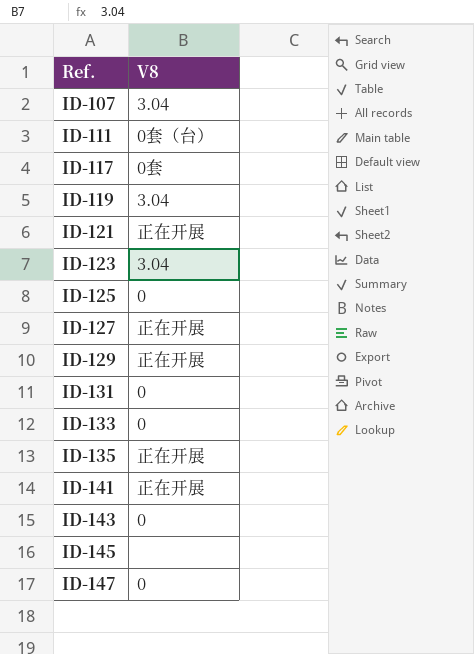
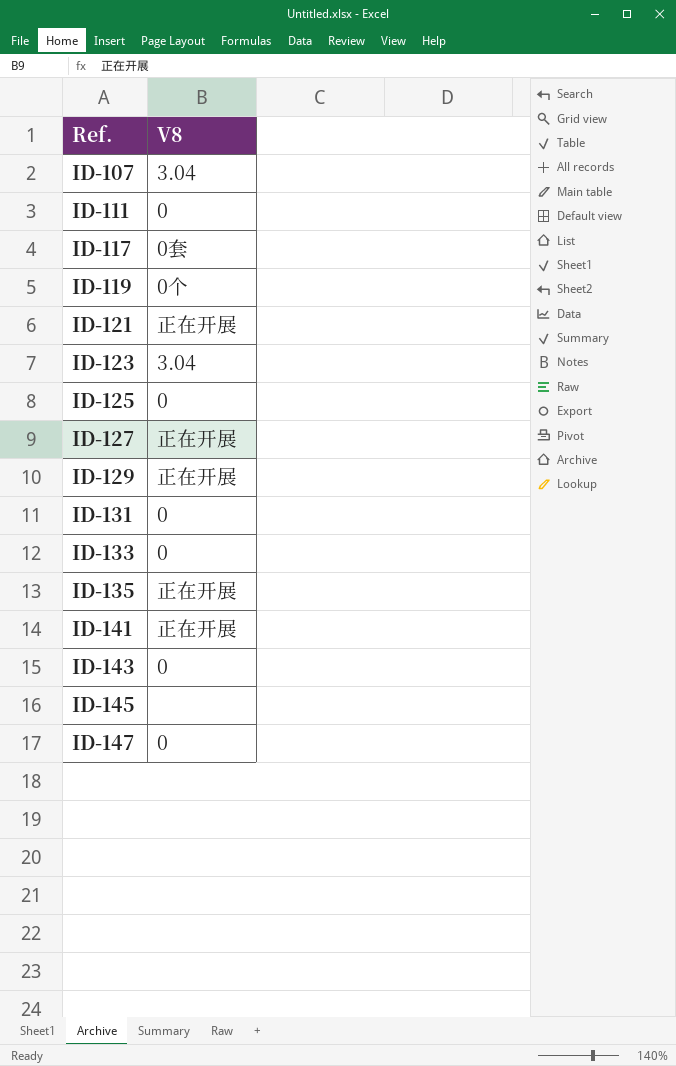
ID-111 | V8: 0套（台） -> 0
ID-119 | V8: 3.04 -> 0个

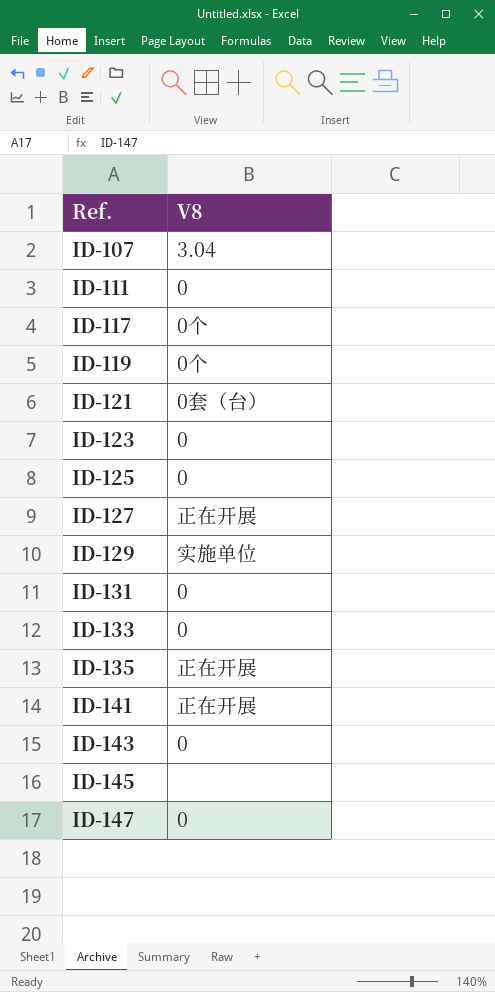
ID-117 | V8: 0套 -> 0个
ID-121 | V8: 正在开展 -> 0套（台）
ID-123 | V8: 3.04 -> 0
ID-129 | V8: 正在开展 -> 实施单位

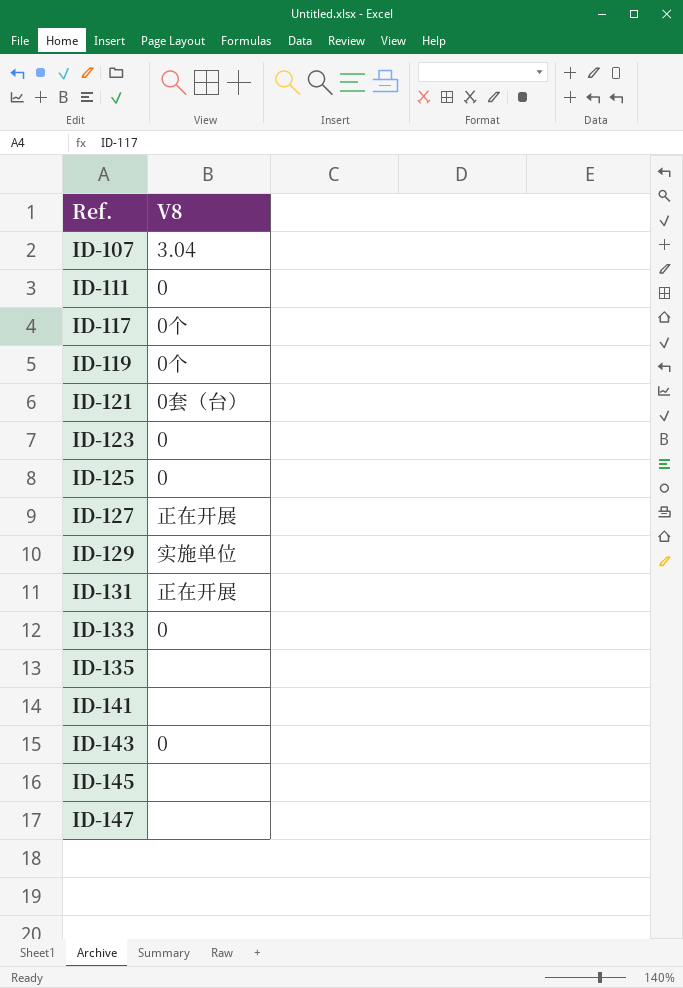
ID-131 | V8: 0 -> 正在开展
ID-135 | V8: 正在开展 -> none
ID-141 | V8: 正在开展 -> none
ID-147 | V8: 0 -> none

